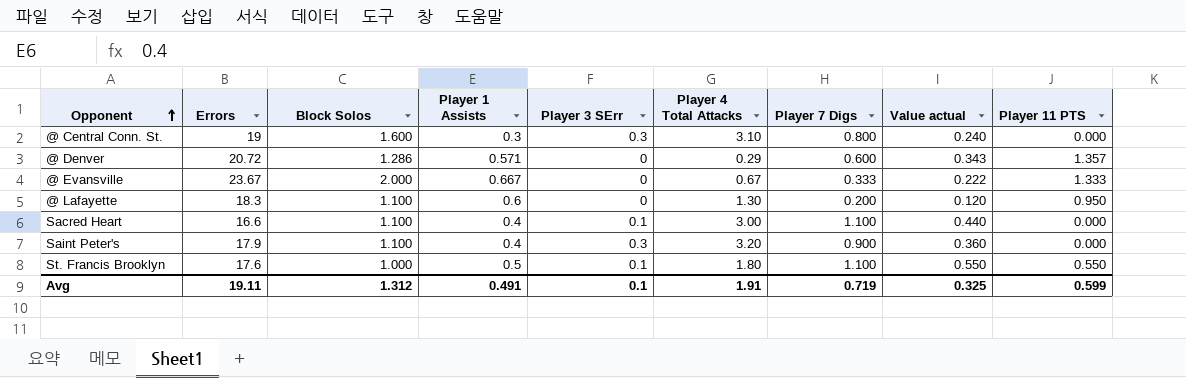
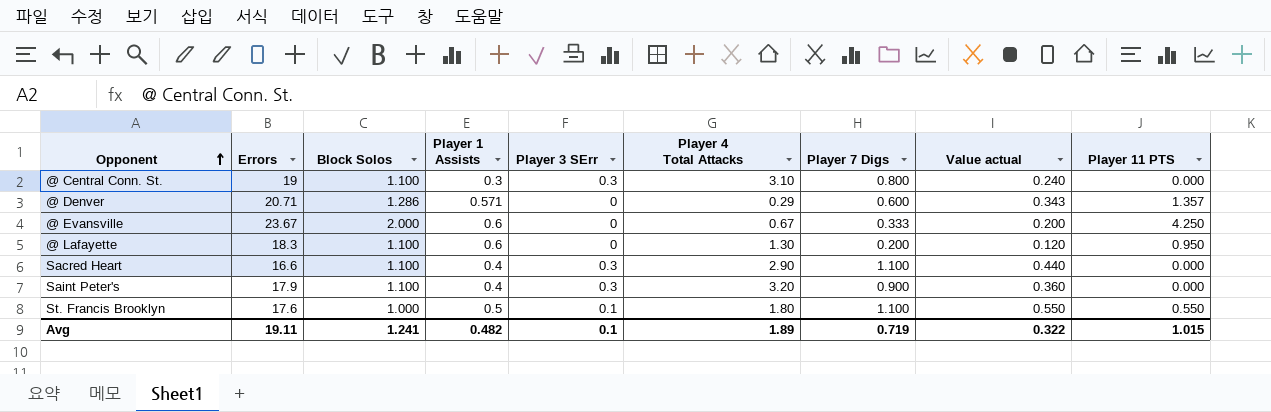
@ Central Conn. St. | Block Solos: 1.600 -> 1.100
@ Denver | Errors: 20.72 -> 20.71
@ Evansville | Player 1 Assists: 0.667 -> 0.6
@ Evansville | Value actual: 0.222 -> 0.200
@ Evansville | Player 11 PTS: 1.333 -> 4.250
Sacred Heart | Player 3 SErr: 0.1 -> 0.3
Sacred Heart | Player 4 Total Attacks: 3.00 -> 2.90
Avg | Block Solos: 1.312 -> 1.241
Avg | Player 1 Assists: 0.491 -> 0.482
Avg | Player 4 Total Attacks: 1.91 -> 1.89
Avg | Value actual: 0.325 -> 0.322
Avg | Player 11 PTS: 0.599 -> 1.015

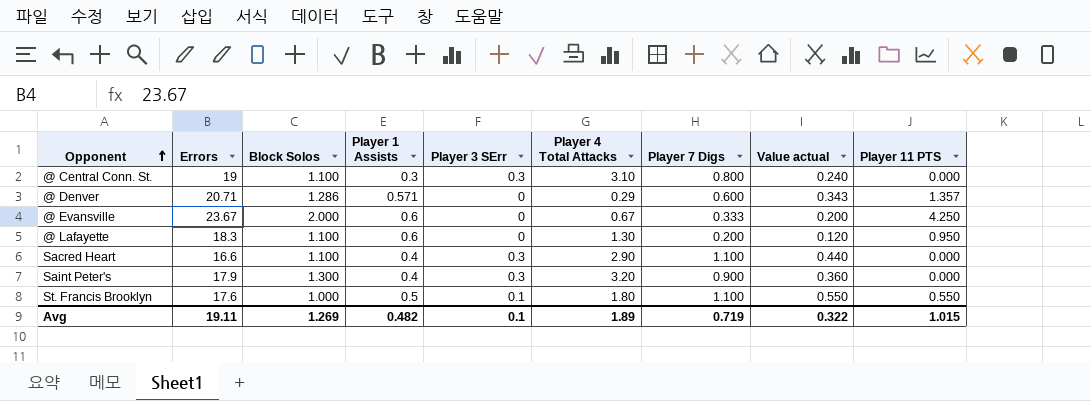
Saint Peter's | Block Solos: 1.100 -> 1.300
Avg | Block Solos: 1.241 -> 1.269

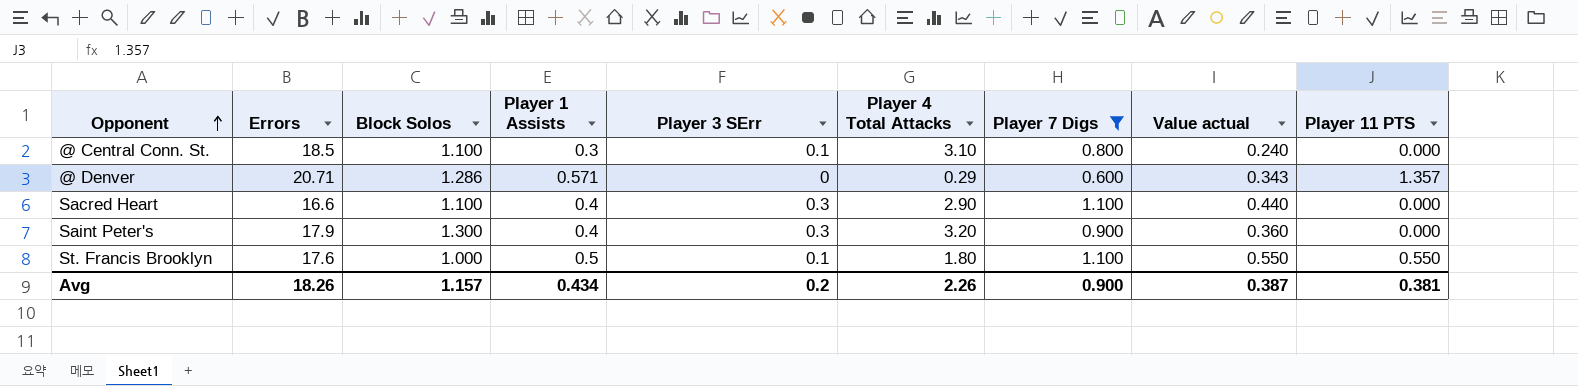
filter: none -> Player 7 Digs >= 0.600
@ Central Conn. St. | Errors: 19 -> 18.5
@ Central Conn. St. | Player 3 SErr: 0.3 -> 0.1
Avg | Errors: 19.11 -> 18.26
Avg | Block Solos: 1.269 -> 1.157
Avg | Player 1 Assists: 0.482 -> 0.434
Avg | Player 3 SErr: 0.1 -> 0.2
Avg | Player 4 Total Attacks: 1.89 -> 2.26
Avg | Player 7 Digs: 0.719 -> 0.900
Avg | Value actual: 0.322 -> 0.387
Avg | Player 11 PTS: 1.015 -> 0.381

